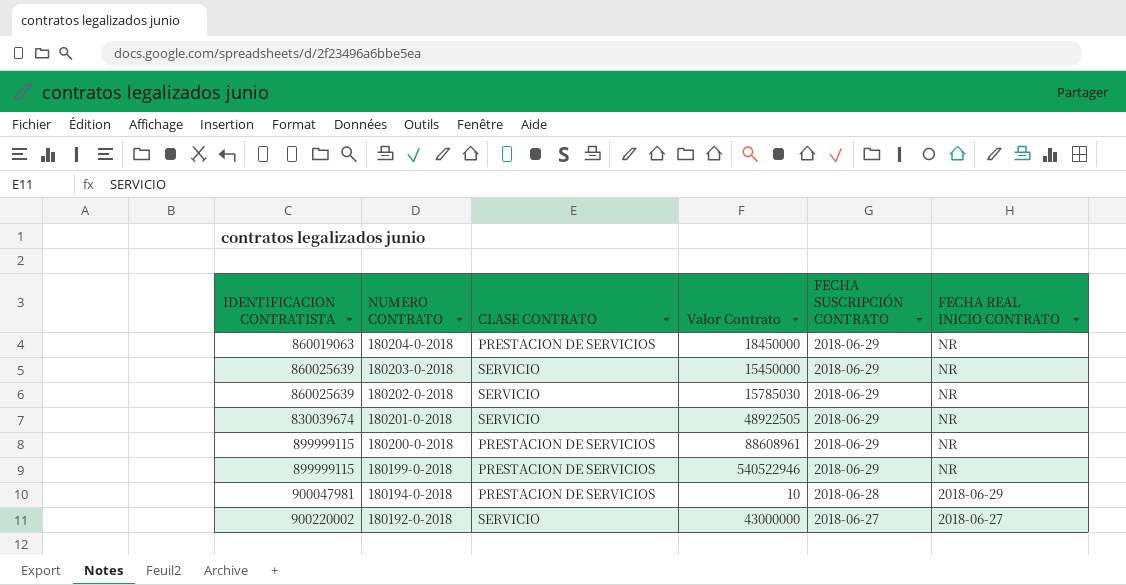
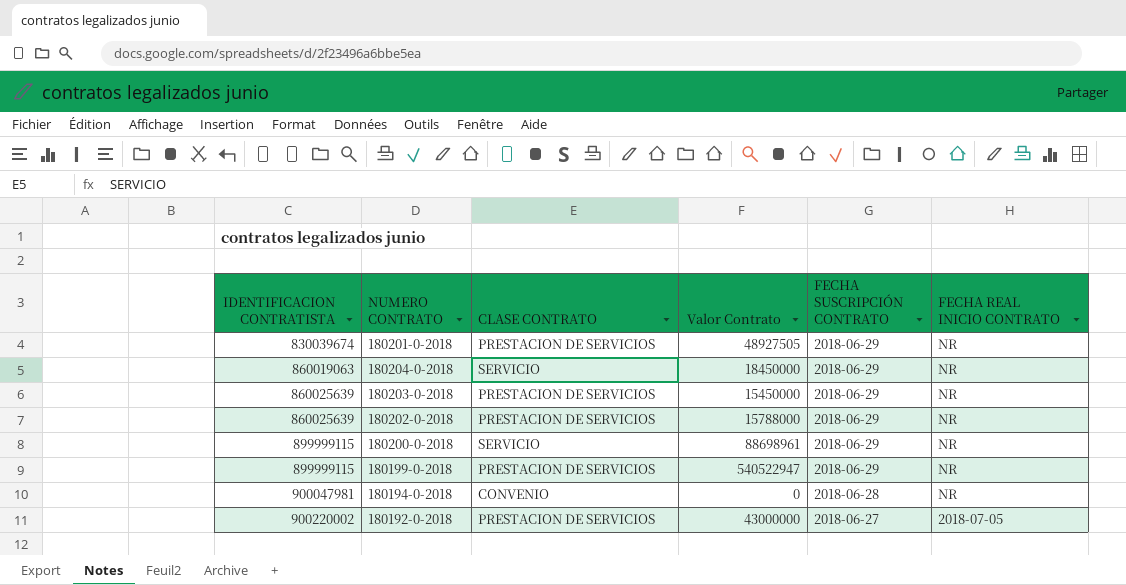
row order: NUMERO CONTRATO descending -> IDENTIFICACION CONTRATISTA ascending
180201-0-2018 | CLASE CONTRATO: SERVICIO -> PRESTACION DE SERVICIOS
180201-0-2018 | Valor Contrato: 48922505 -> 48927505
180204-0-2018 | CLASE CONTRATO: PRESTACION DE SERVICIOS -> SERVICIO
180203-0-2018 | CLASE CONTRATO: SERVICIO -> PRESTACION DE SERVICIOS
180202-0-2018 | CLASE CONTRATO: SERVICIO -> PRESTACION DE SERVICIOS
180202-0-2018 | Valor Contrato: 15785030 -> 15788000
180200-0-2018 | CLASE CONTRATO: PRESTACION DE SERVICIOS -> SERVICIO
180200-0-2018 | Valor Contrato: 88608961 -> 88698961
180199-0-2018 | Valor Contrato: 540522946 -> 540522947
180194-0-2018 | CLASE CONTRATO: PRESTACION DE SERVICIOS -> CONVENIO
180194-0-2018 | Valor Contrato: 10 -> 0
180194-0-2018 | FECHA REAL INICIO CONTRATO: 2018-06-29 -> NR
180192-0-2018 | CLASE CONTRATO: SERVICIO -> PRESTACION DE SERVICIOS
180192-0-2018 | FECHA REAL INICIO CONTRATO: 2018-06-27 -> 2018-07-05

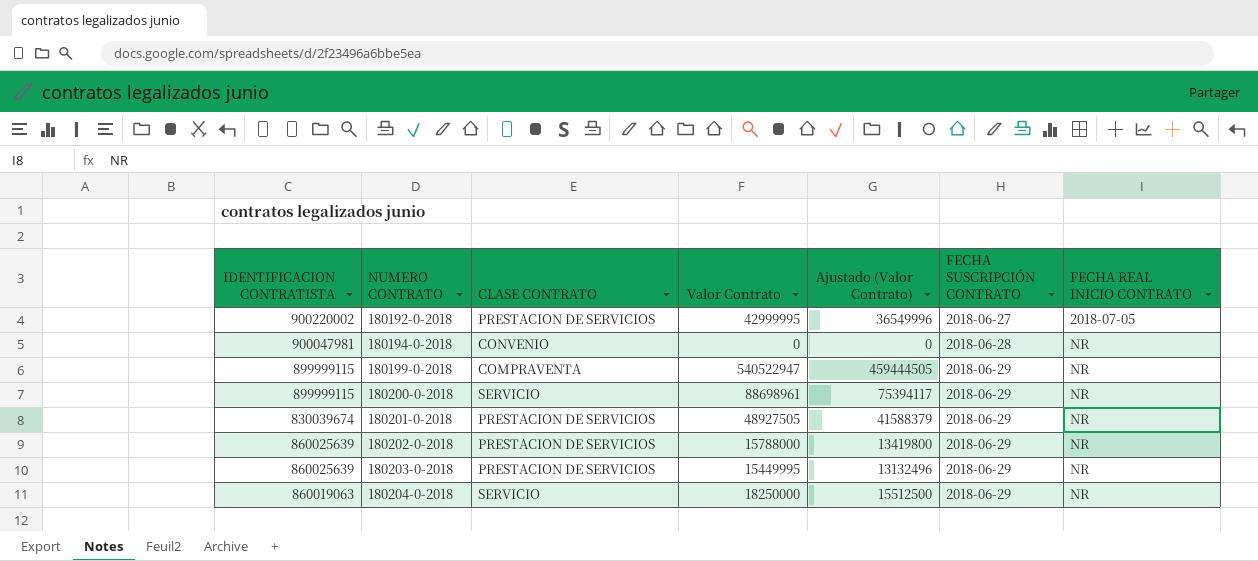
row order: IDENTIFICACION CONTRATISTA ascending -> NUMERO CONTRATO ascending
column Ajustado (Valor Contrato) | formula: none -> [Valor Contrato] * 0,85
180192-0-2018 | Valor Contrato: 43000000 -> 42999995
180199-0-2018 | CLASE CONTRATO: PRESTACION DE SERVICIOS -> COMPRAVENTA
180203-0-2018 | Valor Contrato: 15450000 -> 15449995
180204-0-2018 | Valor Contrato: 18450000 -> 18250000

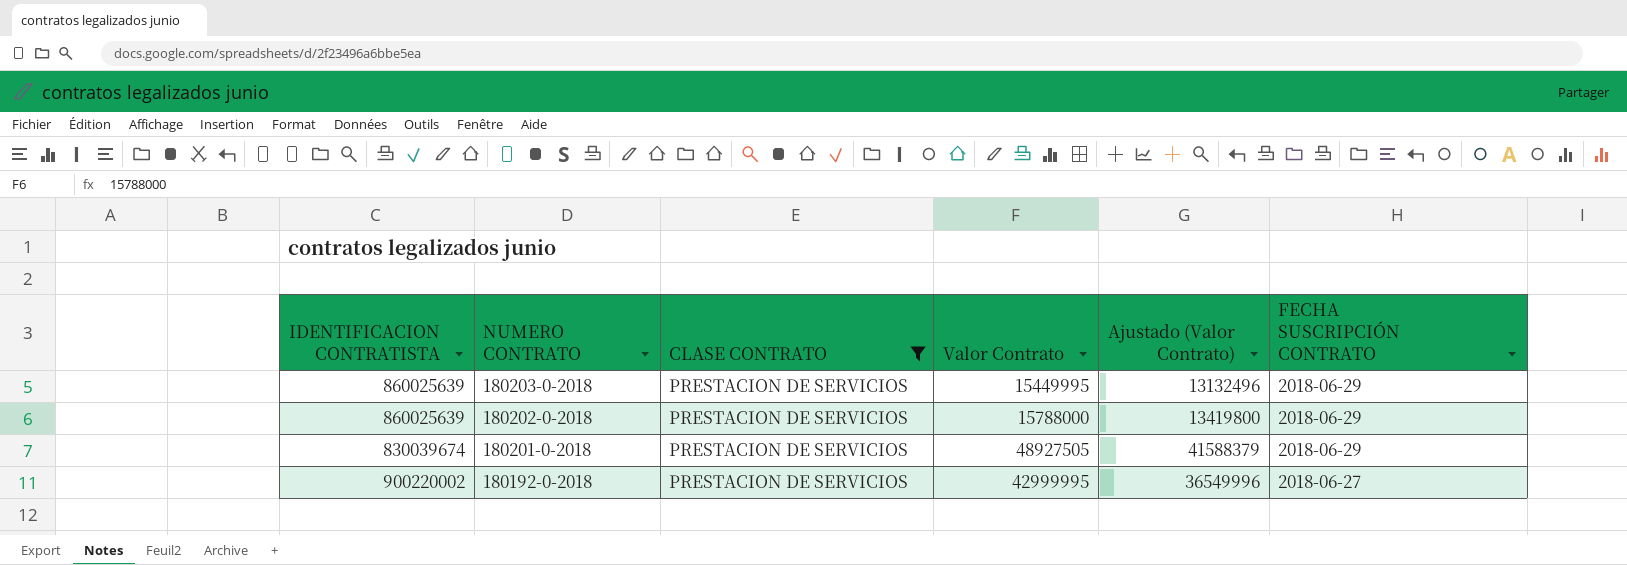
filter: none -> CLASE CONTRATO = PRESTACION DE SERVICIOS
row order: NUMERO CONTRATO ascending -> NUMERO CONTRATO descending
column FECHA REAL INICIO CONTRATO | position: 7 -> none

